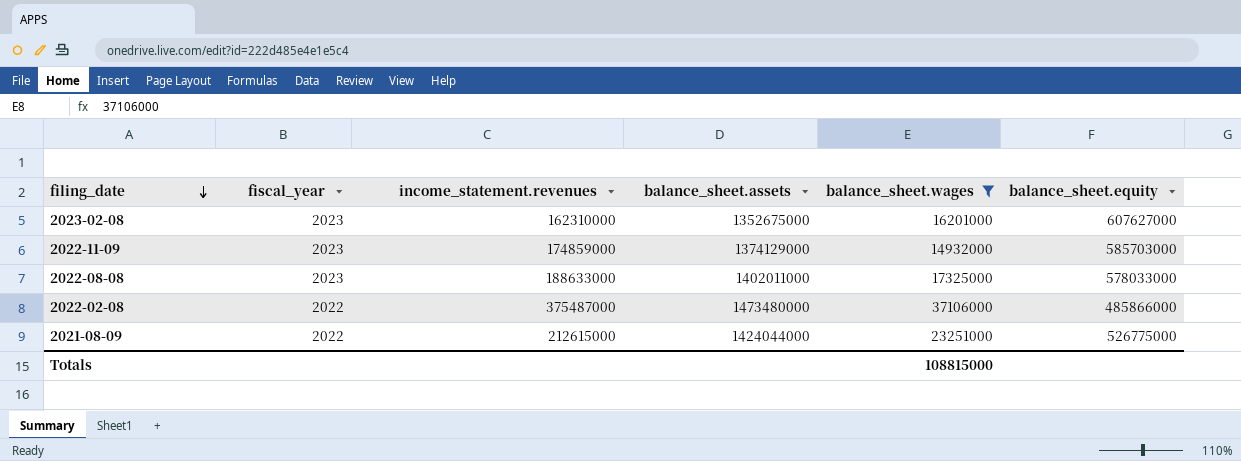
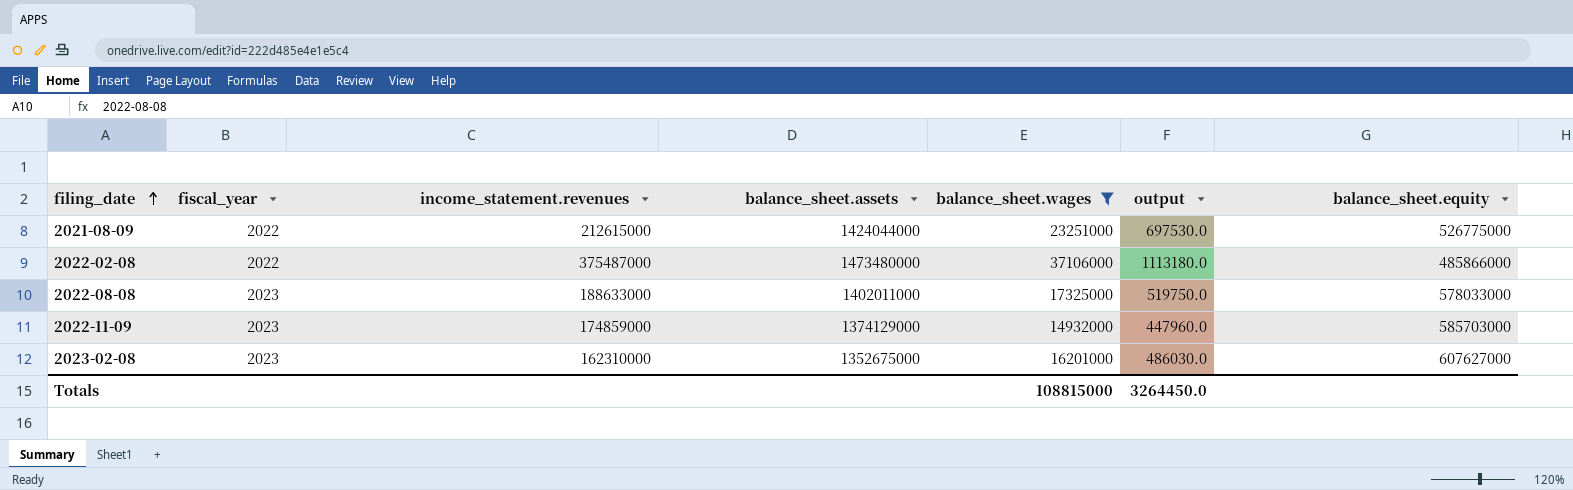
row order: filing_date descending -> filing_date ascending
column output | formula: none -> [balance_sheet.wages] * 0.03

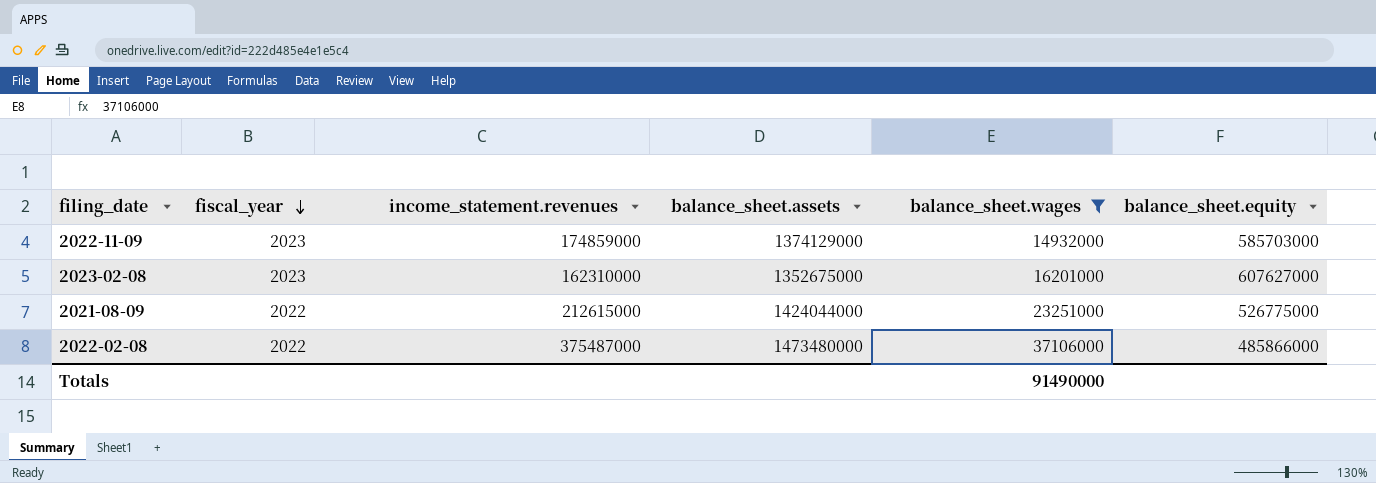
row order: filing_date ascending -> fiscal_year descending
column output | formula: [balance_sheet.wages] * 0.03 -> none
row 2022-08-08: 2023 | 188633000 | 1402011000 | 17325000 | 519750.0 | 578033000 -> none
Totals | balance_sheet.wages: 108815000 -> 91490000

